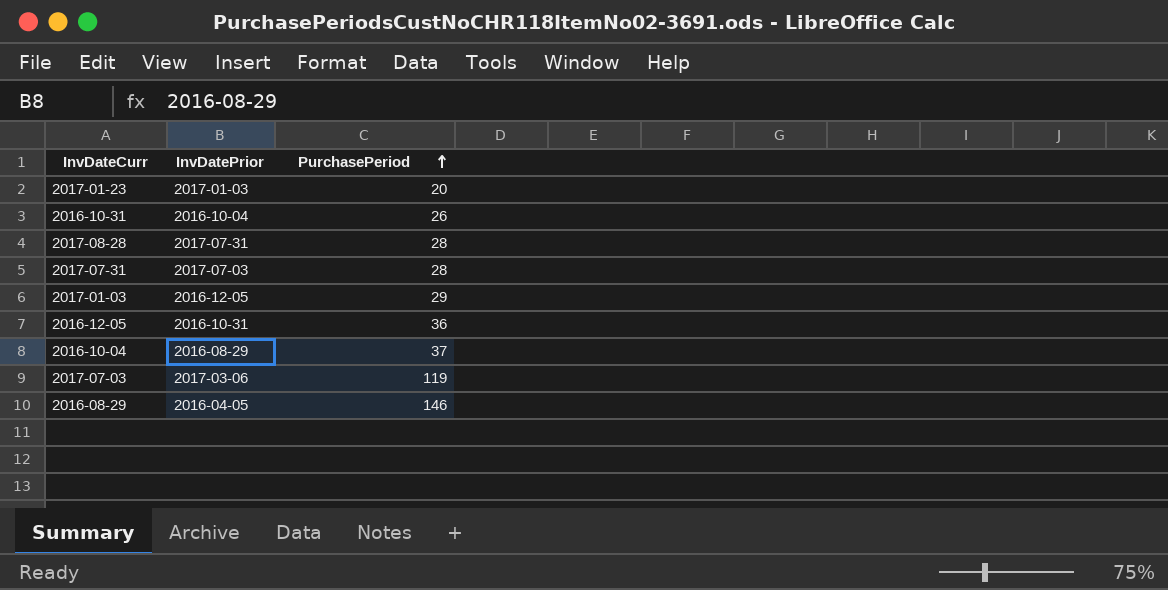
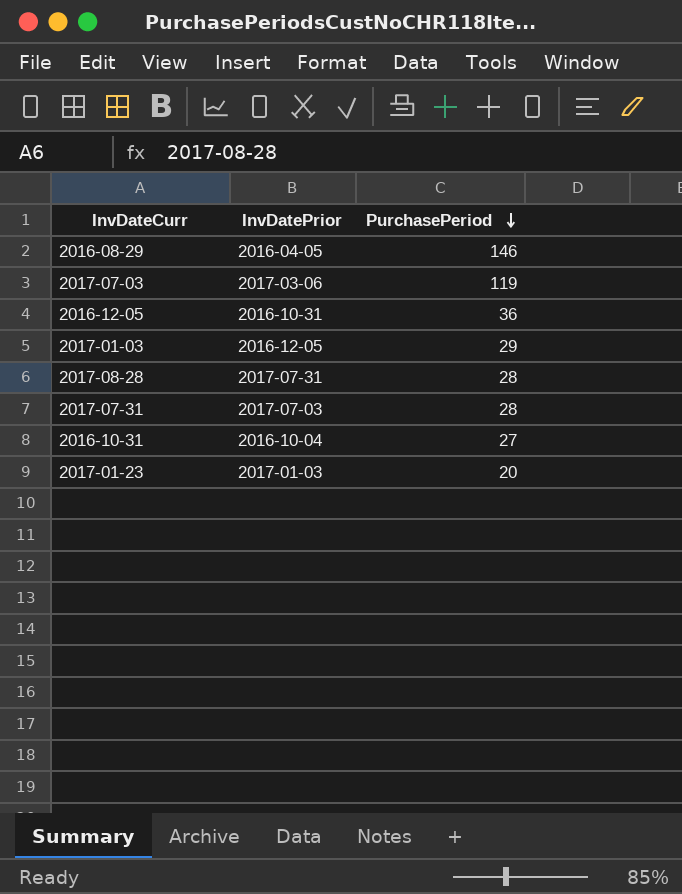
row order: PurchasePeriod ascending -> PurchasePeriod descending
row 2016-10-04: 2016-08-29 | 37 -> none
2016-10-31 | PurchasePeriod: 26 -> 27

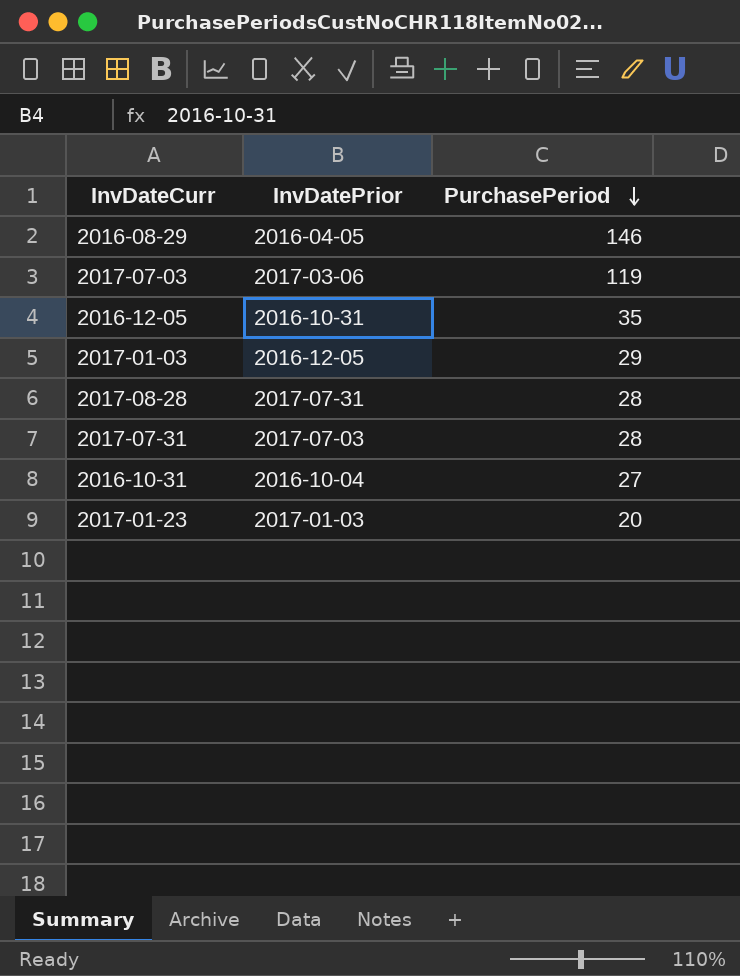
2016-12-05 | PurchasePeriod: 36 -> 35

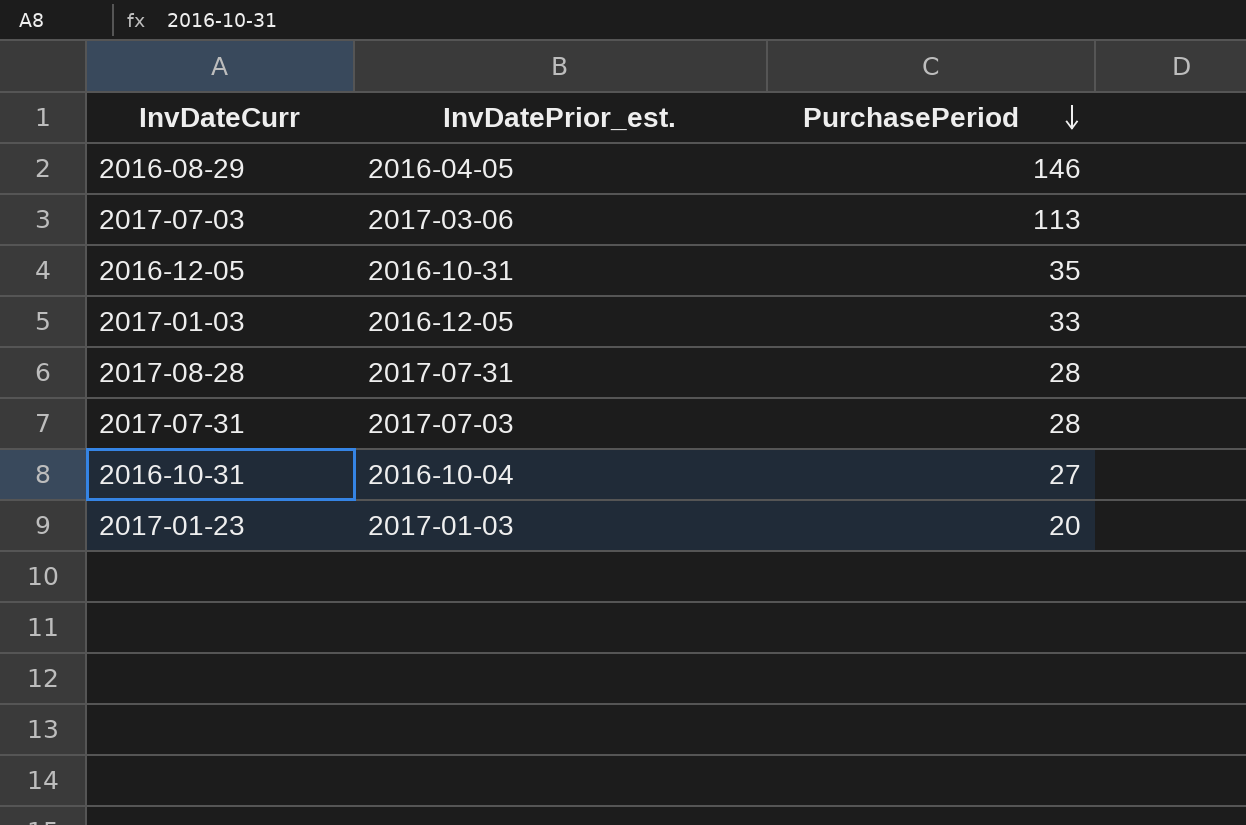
column name: InvDatePrior -> InvDatePrior_est.
2017-07-03 | PurchasePeriod: 119 -> 113
2017-01-03 | PurchasePeriod: 29 -> 33

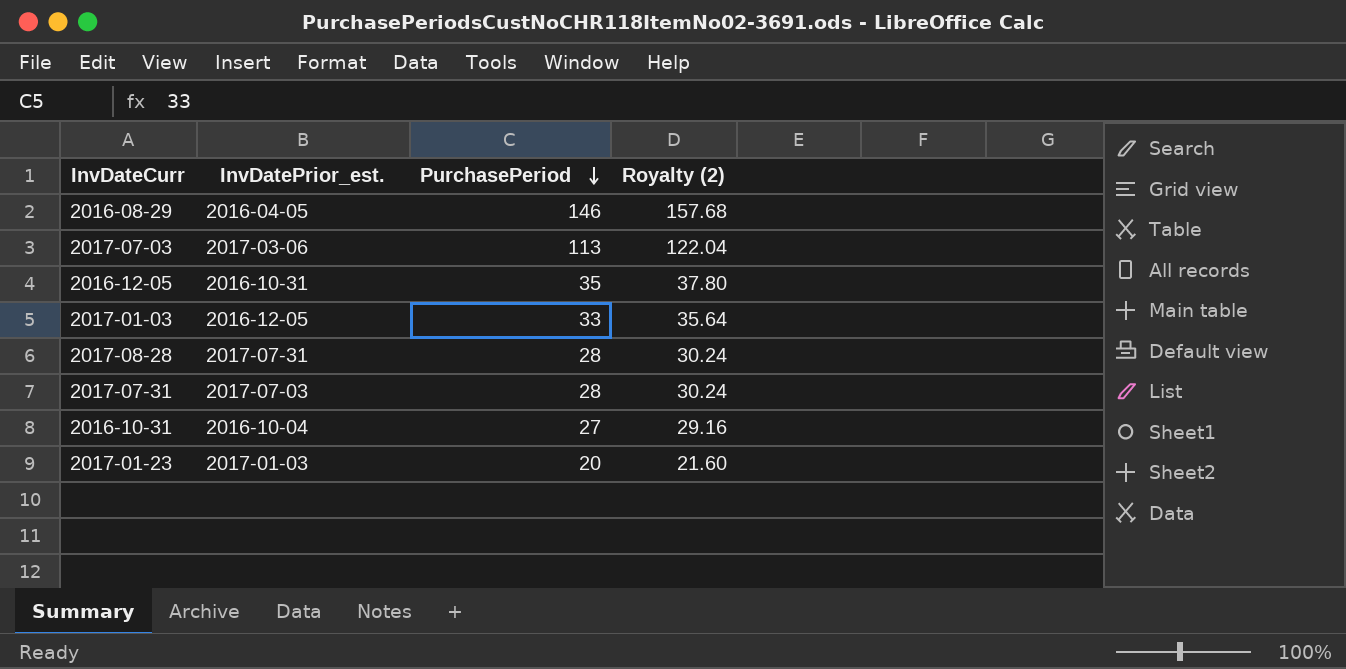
column Royalty (2) | formula: none -> [PurchasePeriod] * 1.08

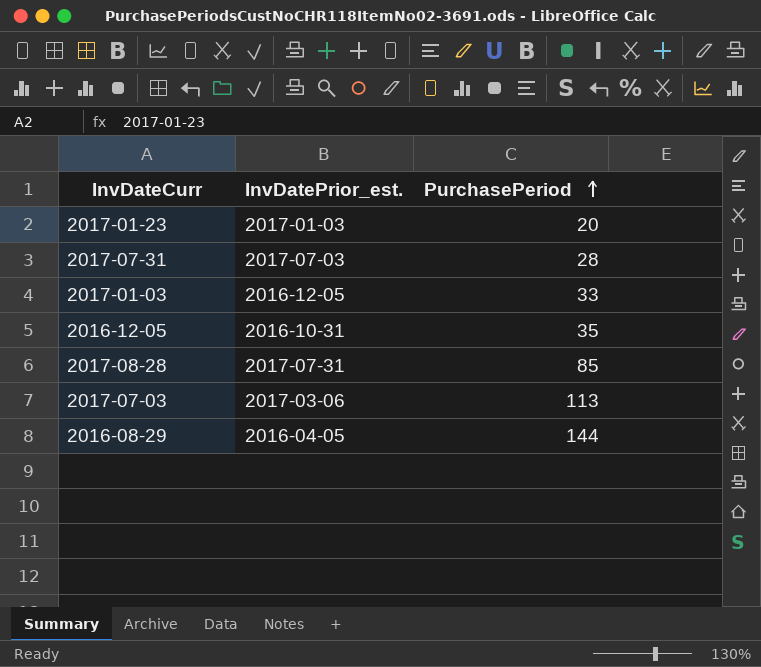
row order: PurchasePeriod descending -> PurchasePeriod ascending
column Royalty (2) | formula: [PurchasePeriod] * 1.08 -> none
row 2016-10-31: 2016-10-04 | 27 | 29.16 -> none
2017-08-28 | PurchasePeriod: 28 -> 85
2016-08-29 | PurchasePeriod: 146 -> 144

